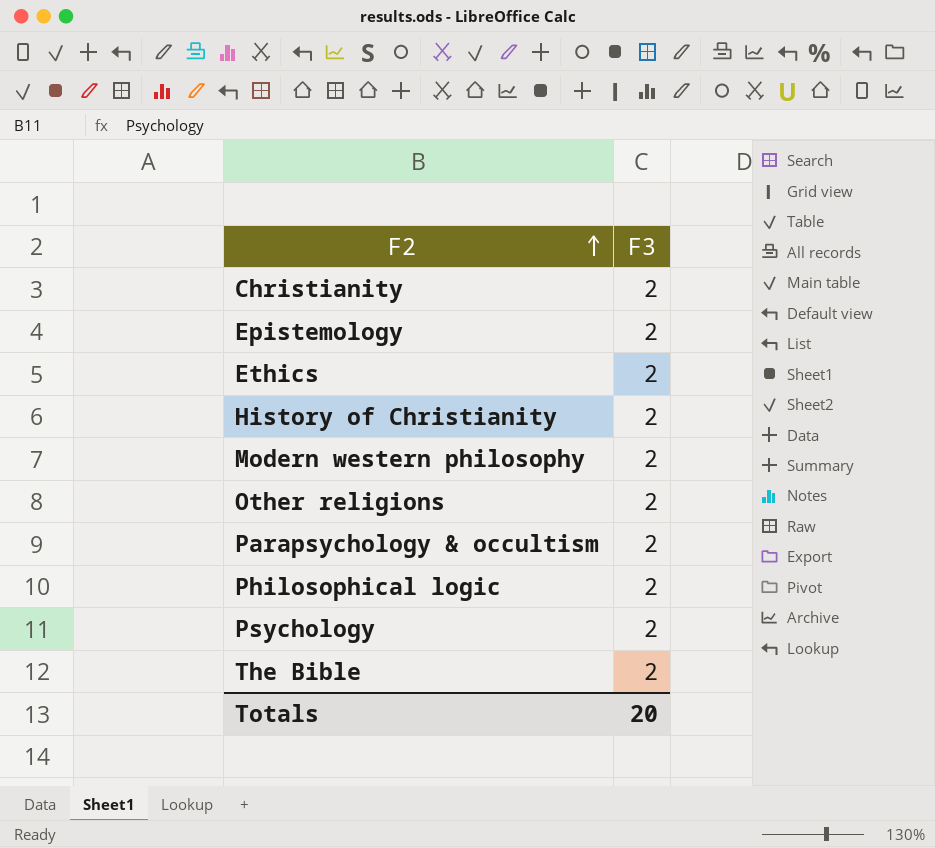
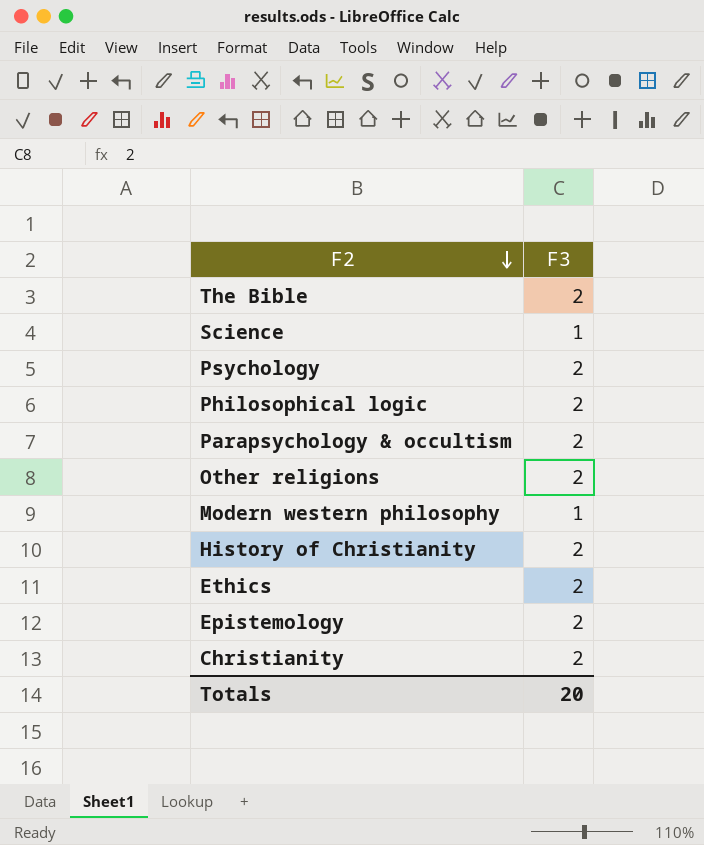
row order: F2 ascending -> F2 descending
row Science: none -> 1
Modern western philosophy | F3: 2 -> 1

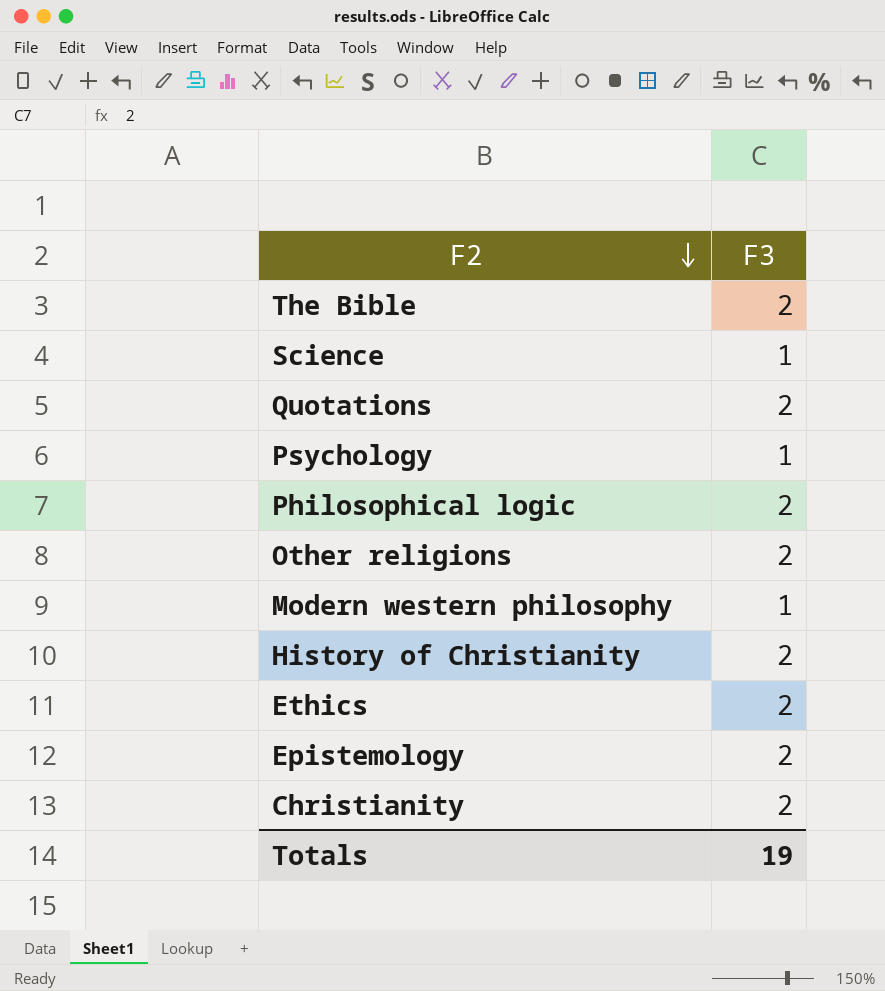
row Parapsychology & occultism: 2 -> none
row Quotations: none -> 2
Psychology | F3: 2 -> 1
Totals | F3: 20 -> 19

